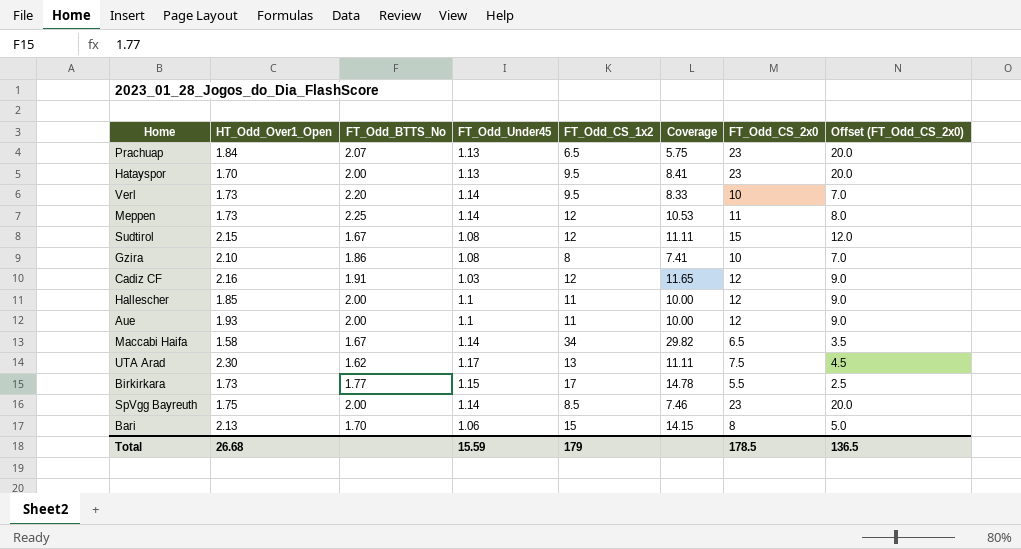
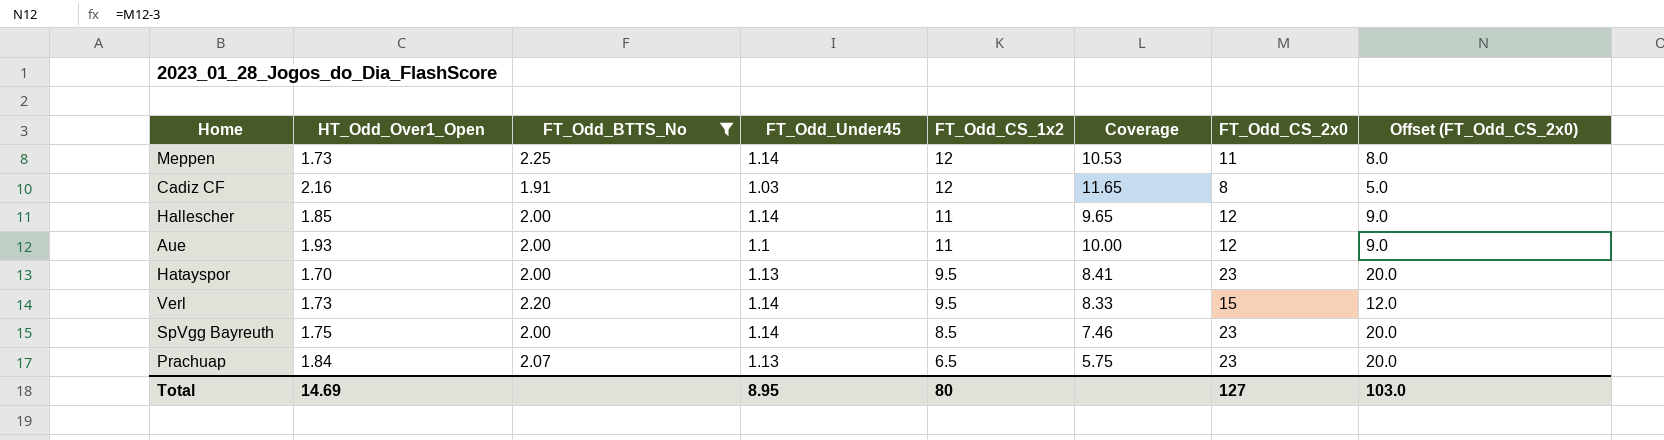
filter: none -> FT_Odd_BTTS_No >= 1.91
row order: none -> FT_Odd_CS_1x2 descending
Cadiz CF | FT_Odd_CS_2x0: 12 -> 8
Cadiz CF | Offset (FT_Odd_CS_2x0): 9.0 -> 5.0
Hallescher | FT_Odd_Under45: 1.1 -> 1.14
Hallescher | Coverage: 10.00 -> 9.65
Verl | FT_Odd_CS_2x0: 10 -> 15
Verl | Offset (FT_Odd_CS_2x0): 7.0 -> 12.0
Total | HT_Odd_Over1_Open: 26.68 -> 14.69
Total | FT_Odd_Under45: 15.59 -> 8.95
Total | FT_Odd_CS_1x2: 179 -> 80
Total | FT_Odd_CS_2x0: 178.5 -> 127
Total | Offset (FT_Odd_CS_2x0): 136.5 -> 103.0

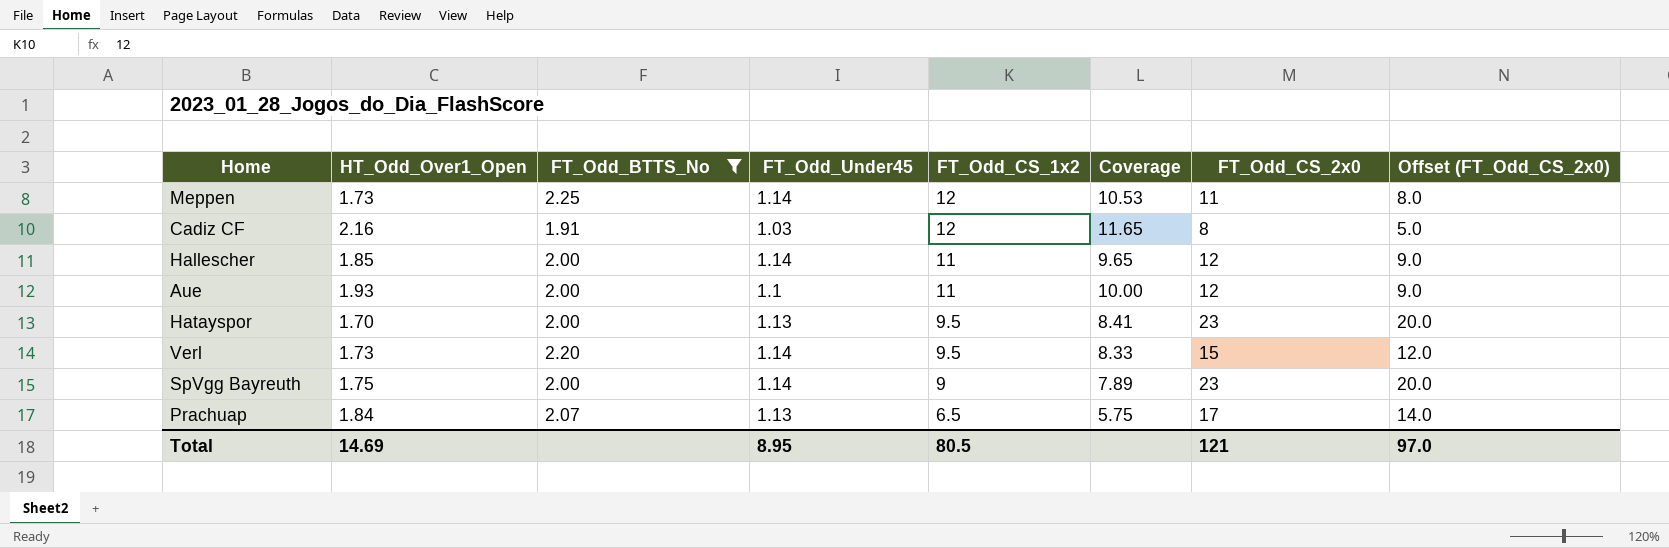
SpVgg Bayreuth | FT_Odd_CS_1x2: 8.5 -> 9
SpVgg Bayreuth | Coverage: 7.46 -> 7.89
Prachuap | FT_Odd_CS_2x0: 23 -> 17
Prachuap | Offset (FT_Odd_CS_2x0): 20.0 -> 14.0
Total | FT_Odd_CS_1x2: 80 -> 80.5
Total | FT_Odd_CS_2x0: 127 -> 121
Total | Offset (FT_Odd_CS_2x0): 103.0 -> 97.0

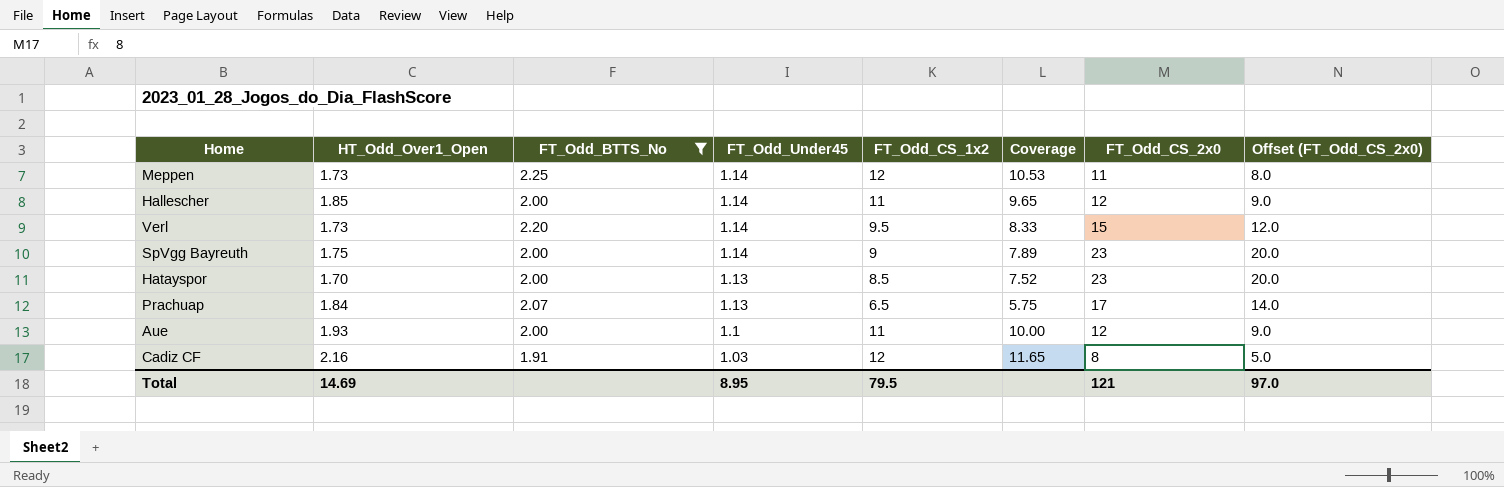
row order: FT_Odd_CS_1x2 descending -> FT_Odd_Under45 descending
Hatayspor | FT_Odd_CS_1x2: 9.5 -> 8.5
Hatayspor | Coverage: 8.41 -> 7.52
Total | FT_Odd_CS_1x2: 80.5 -> 79.5

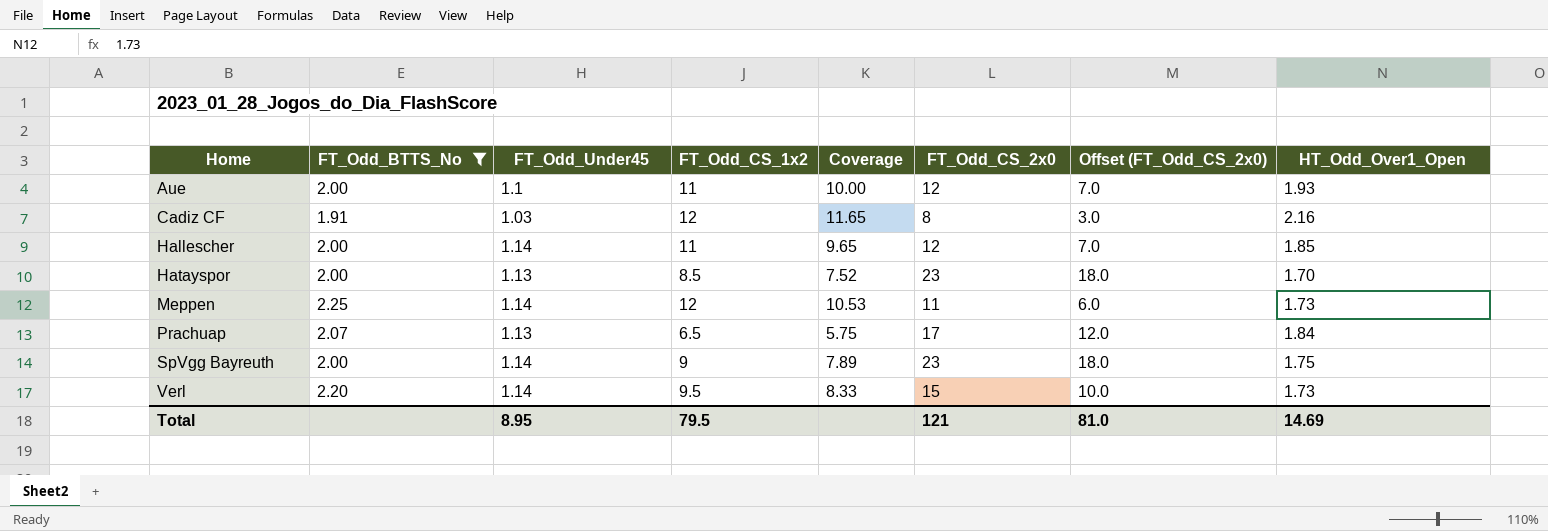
row order: FT_Odd_Under45 descending -> Home ascending
column Offset (FT_Odd_CS_2x0) | formula: [FT_Odd_CS_2x0] - 3 -> [FT_Odd_CS_2x0] - 5
column HT_Odd_Over1_Open | position: 2 -> 8
Total | Offset (FT_Odd_CS_2x0): 97.0 -> 81.0

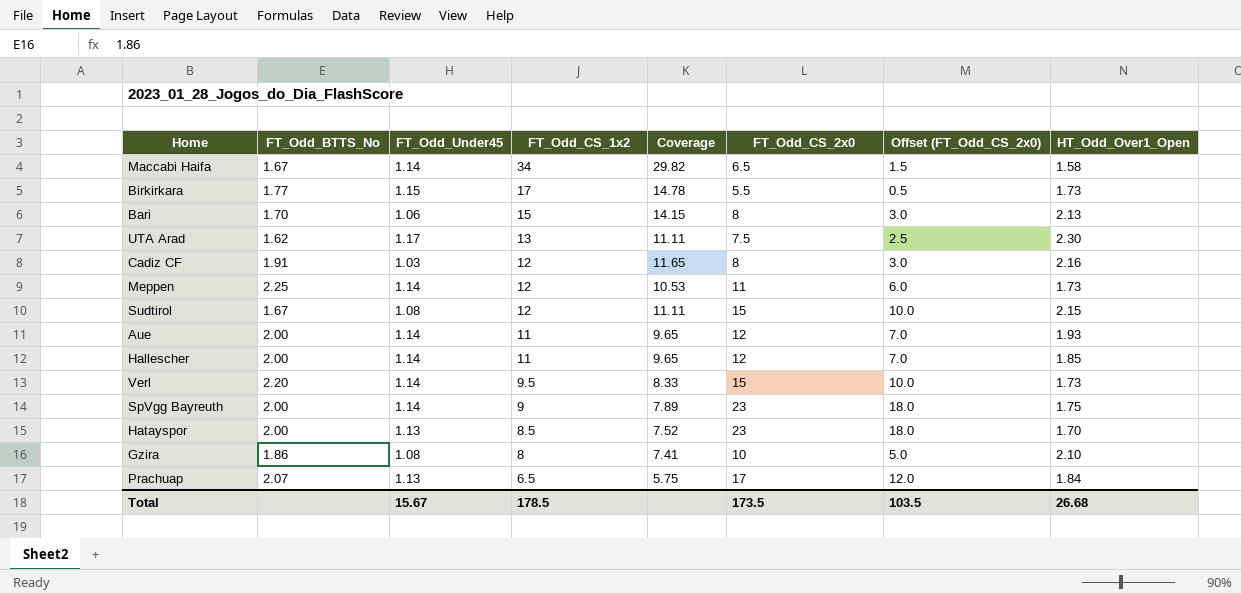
filter: FT_Odd_BTTS_No >= 1.91 -> none
row order: Home ascending -> FT_Odd_CS_1x2 descending
Aue | FT_Odd_Under45: 1.1 -> 1.14
Aue | Coverage: 10.00 -> 9.65
Total | FT_Odd_Under45: 8.95 -> 15.67
Total | FT_Odd_CS_1x2: 79.5 -> 178.5
Total | FT_Odd_CS_2x0: 121 -> 173.5
Total | Offset (FT_Odd_CS_2x0): 81.0 -> 103.5
Total | HT_Odd_Over1_Open: 14.69 -> 26.68

